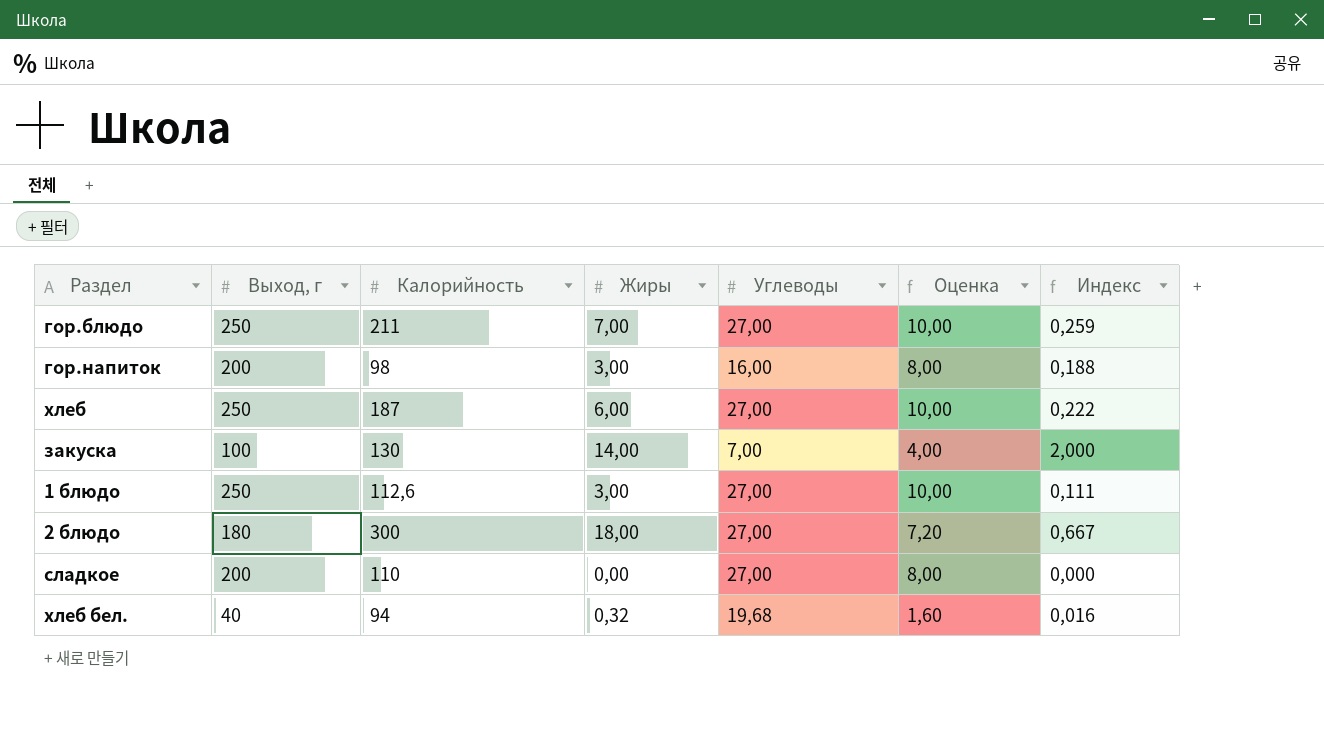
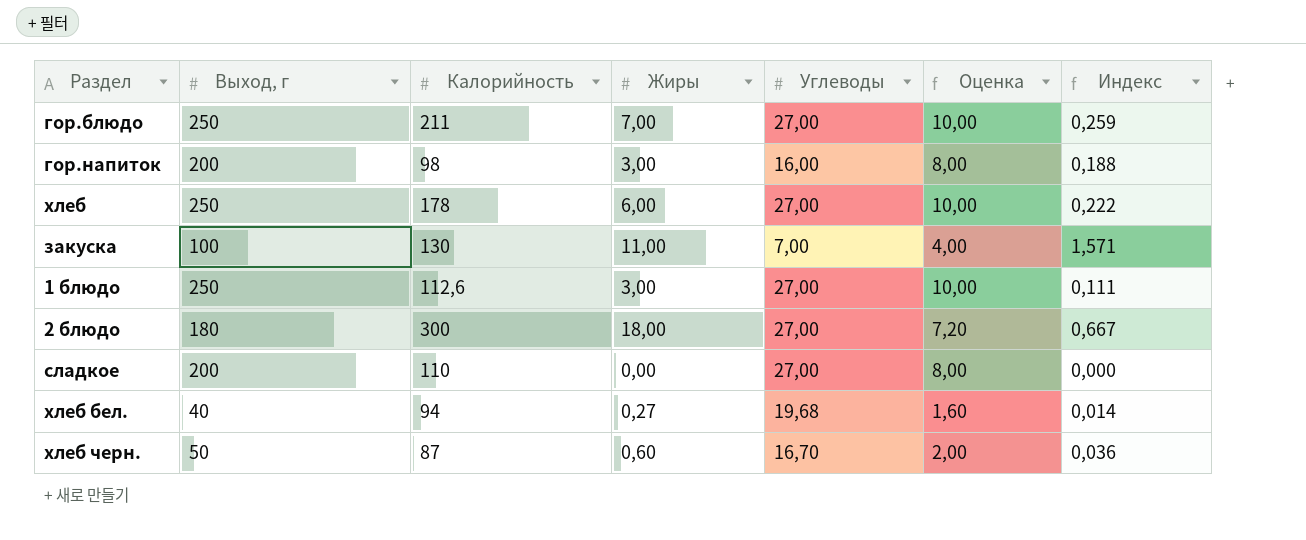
хлеб | Калорийность: 187 -> 178
закуска | Жиры: 14,00 -> 11,00
закуска | Индекс: 2,000 -> 1,571
хлеб бел. | Жиры: 0,32 -> 0,27
хлеб бел. | Индекс: 0,016 -> 0,014
row хлеб черн.: none -> 50 | 87 | 0,60 | 16,70 | 2,00 | 0,036

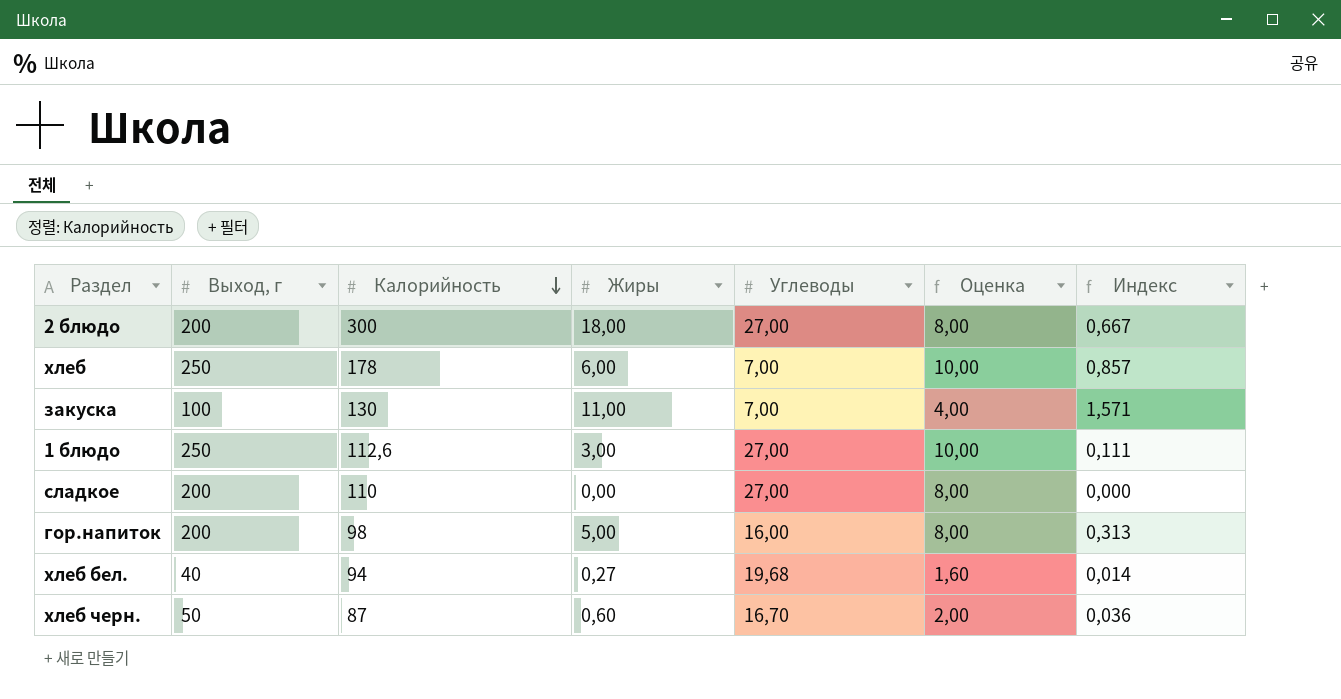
row order: none -> Калорийность descending
row гор.блюдо: 250 | 211 | 7,00 | 27,00 | 10,00 | 0,259 -> none
2 блюдо | Выход, г: 180 -> 200
2 блюдо | Оценка: 7,20 -> 8,00
хлеб | Углеводы: 27,00 -> 7,00
хлеб | Индекс: 0,222 -> 0,857
гор.напиток | Жиры: 3,00 -> 5,00
гор.напиток | Индекс: 0,188 -> 0,313

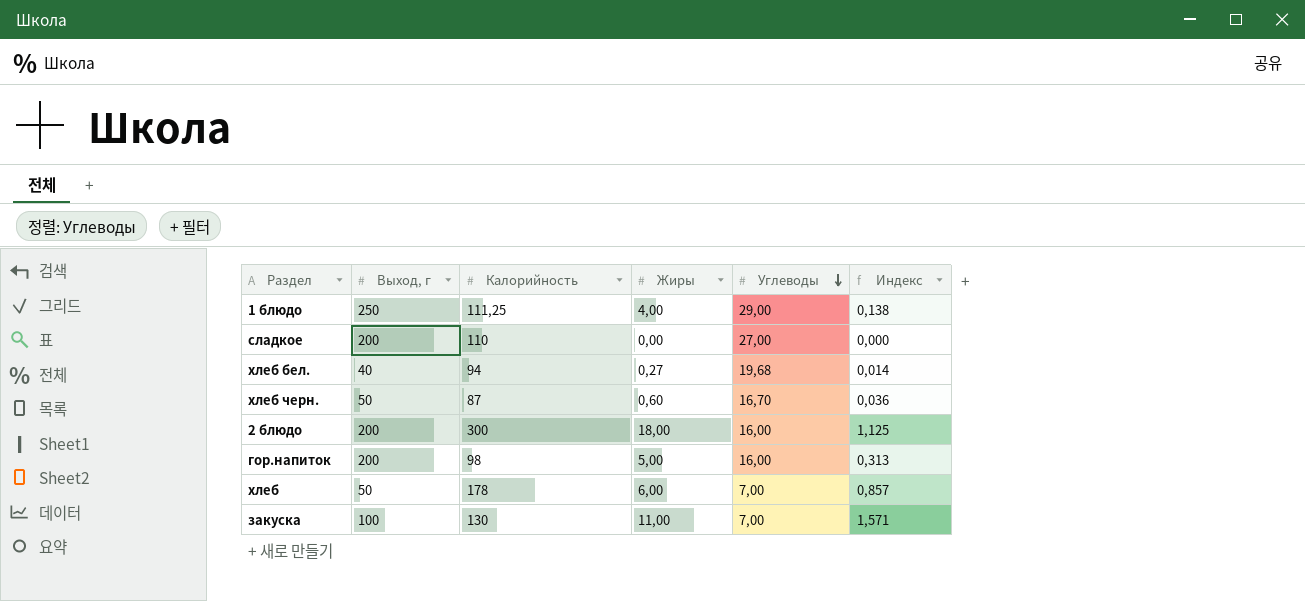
row order: Калорийность descending -> Углеводы descending
column Оценка | formula: [Выход, г] * 0,04 -> none
1 блюдо | Калорийность: 112,6 -> 111,25
1 блюдо | Жиры: 3,00 -> 4,00
1 блюдо | Углеводы: 27,00 -> 29,00
1 блюдо | Индекс: 0,111 -> 0,138
2 блюдо | Углеводы: 27,00 -> 16,00
2 блюдо | Индекс: 0,667 -> 1,125
хлеб | Выход, г: 250 -> 50

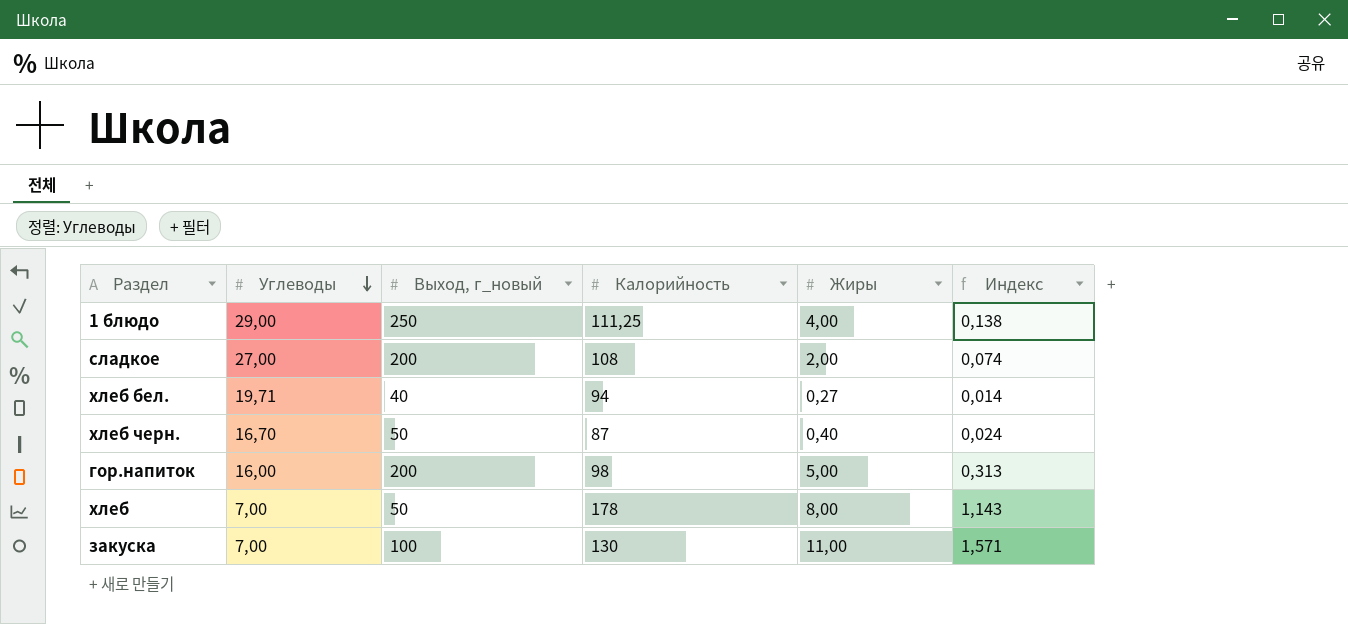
column Углеводы | position: 5 -> 2
column name: Выход, г -> Выход, г_новый
row 2 блюдо: 200 | 300 | 18,00 | 16,00 | 1,125 -> none
сладкое | Калорийность: 110 -> 108
сладкое | Жиры: 0,00 -> 2,00
сладкое | Индекс: 0,000 -> 0,074
хлеб бел. | Углеводы: 19,68 -> 19,71
хлеб черн. | Жиры: 0,60 -> 0,40
хлеб черн. | Индекс: 0,036 -> 0,024
хлеб | Жиры: 6,00 -> 8,00
хлеб | Индекс: 0,857 -> 1,143

